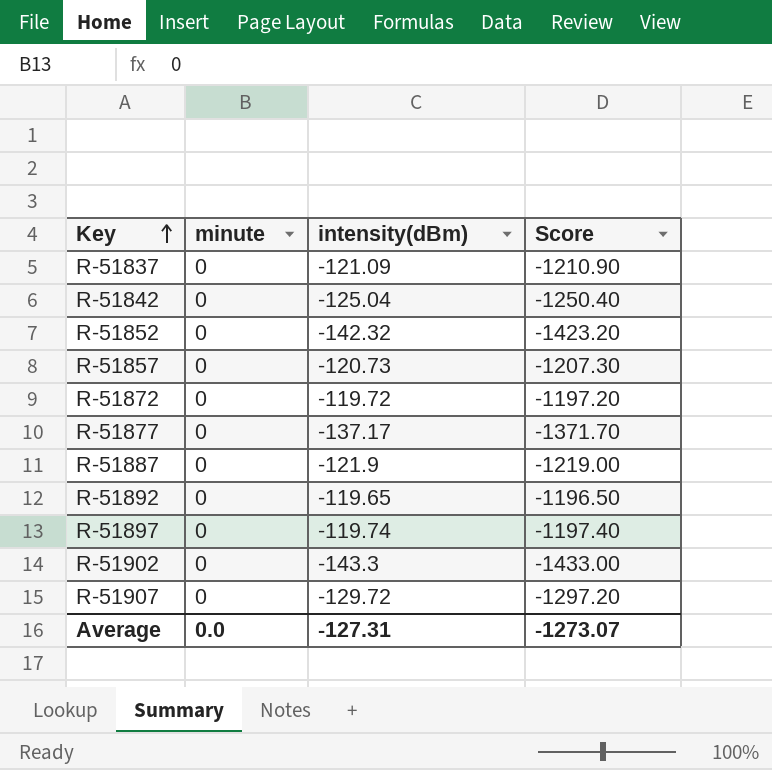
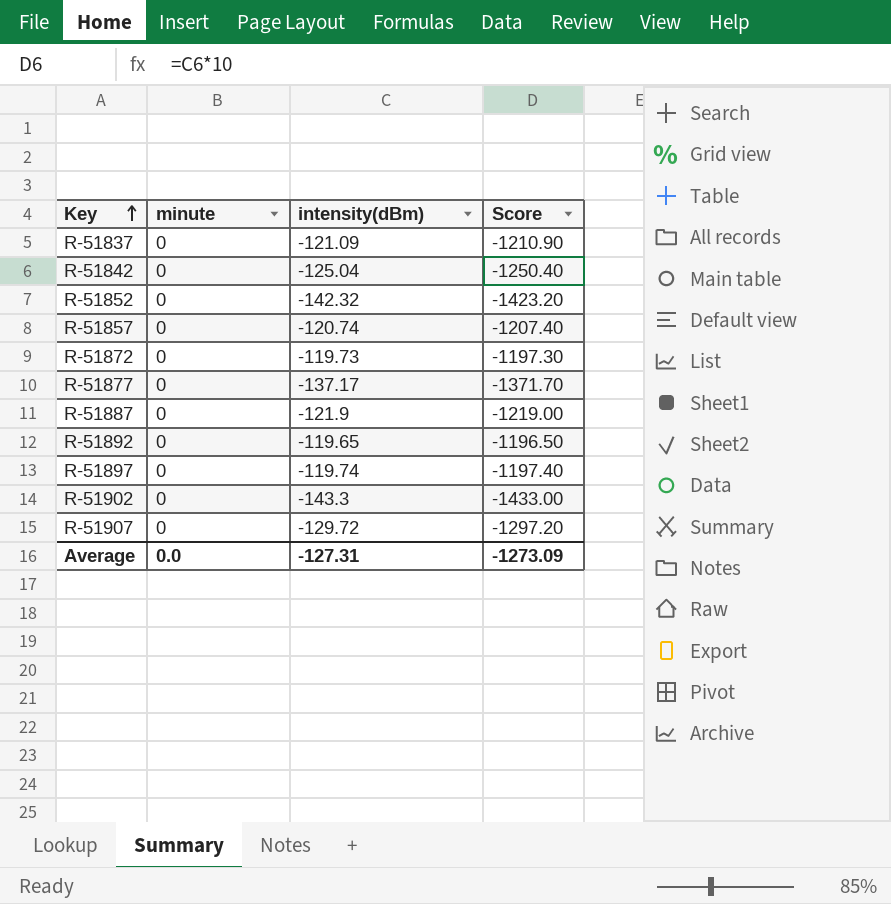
R-51857 | intensity(dBm): -120.73 -> -120.74
R-51857 | Score: -1207.30 -> -1207.40
R-51872 | intensity(dBm): -119.72 -> -119.73
R-51872 | Score: -1197.20 -> -1197.30
Average | Score: -1273.07 -> -1273.09

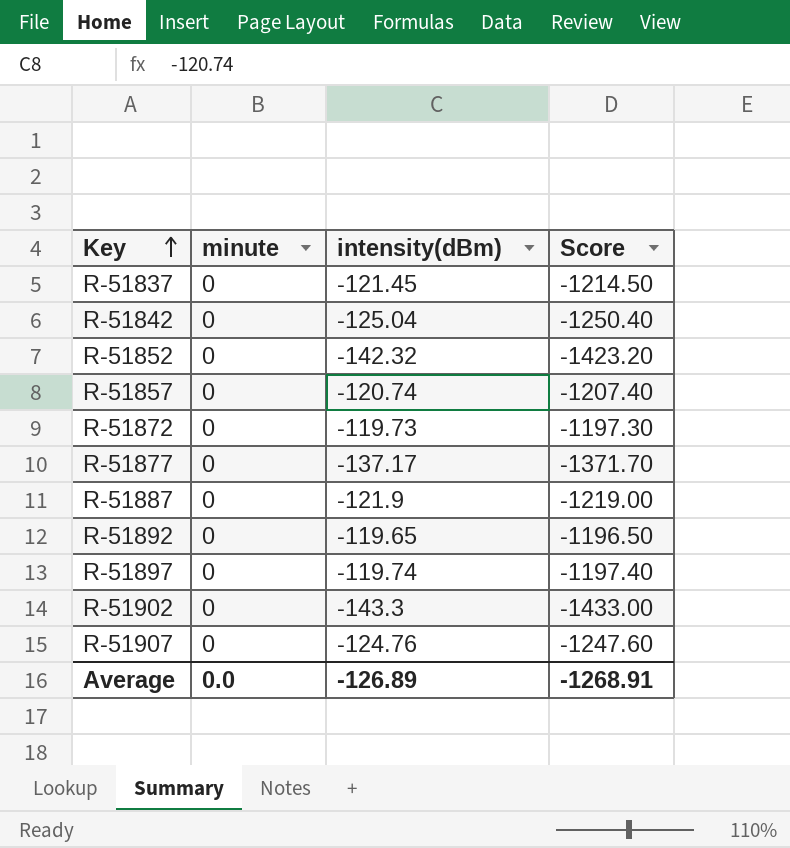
R-51837 | intensity(dBm): -121.09 -> -121.45
R-51837 | Score: -1210.90 -> -1214.50
R-51907 | intensity(dBm): -129.72 -> -124.76
R-51907 | Score: -1297.20 -> -1247.60
Average | intensity(dBm): -127.31 -> -126.89
Average | Score: -1273.09 -> -1268.91

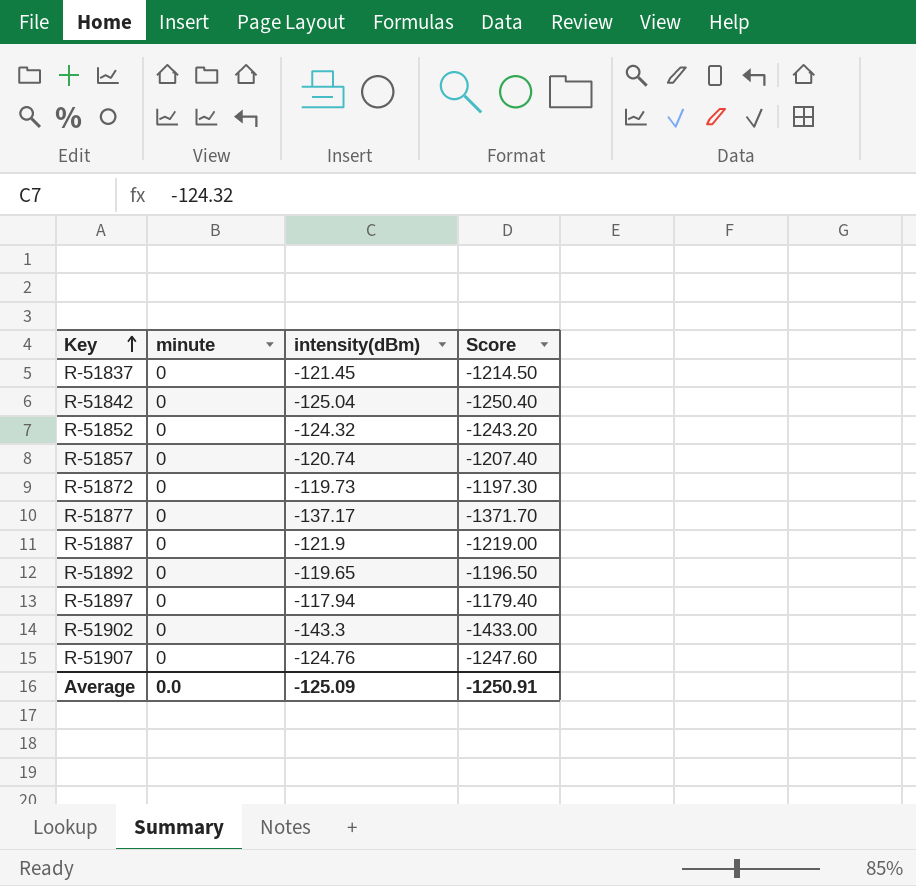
R-51852 | intensity(dBm): -142.32 -> -124.32
R-51852 | Score: -1423.20 -> -1243.20
R-51897 | intensity(dBm): -119.74 -> -117.94
R-51897 | Score: -1197.40 -> -1179.40
Average | intensity(dBm): -126.89 -> -125.09
Average | Score: -1268.91 -> -1250.91

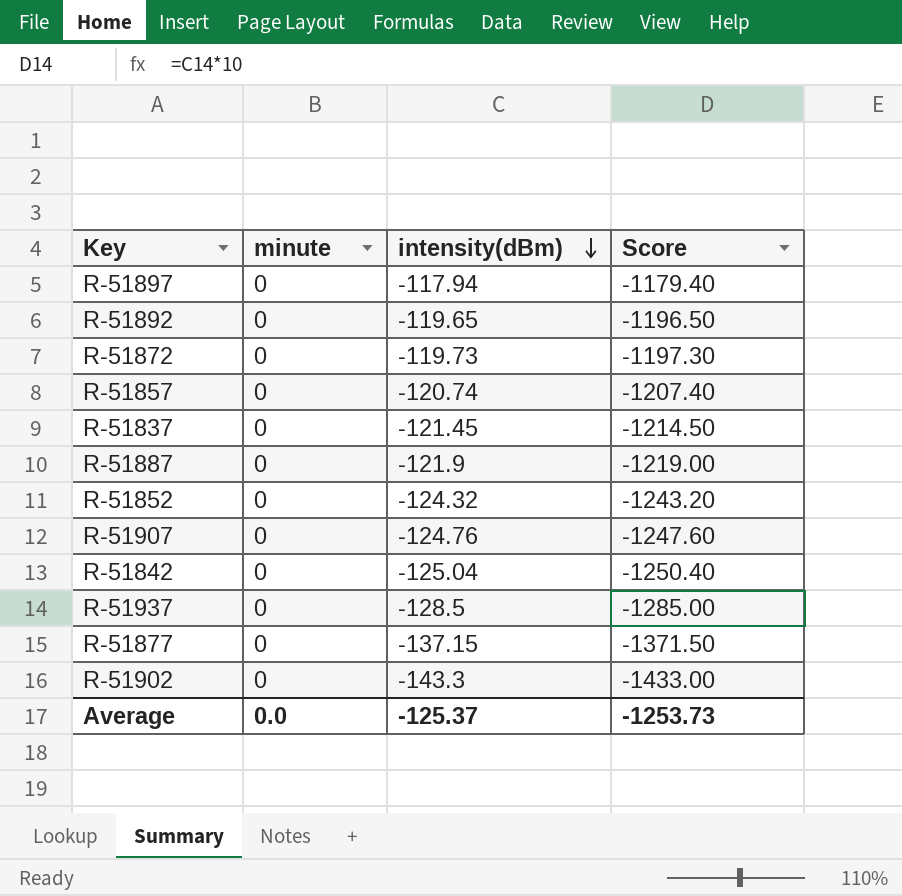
row order: Key ascending -> intensity(dBm) descending
row R-51937: none -> 0 | -128.5 | -1285.00
R-51877 | intensity(dBm): -137.17 -> -137.15
R-51877 | Score: -1371.70 -> -1371.50
Average | intensity(dBm): -125.09 -> -125.37
Average | Score: -1250.91 -> -1253.73

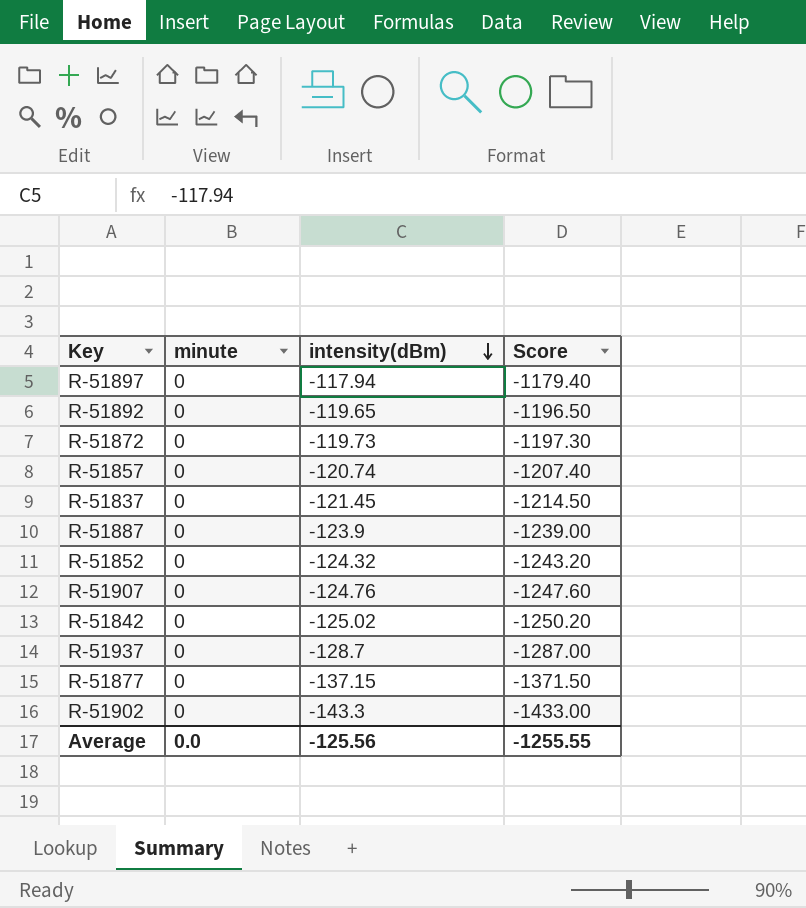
R-51887 | intensity(dBm): -121.9 -> -123.9
R-51887 | Score: -1219.00 -> -1239.00
R-51842 | intensity(dBm): -125.04 -> -125.02
R-51842 | Score: -1250.40 -> -1250.20
R-51937 | intensity(dBm): -128.5 -> -128.7
R-51937 | Score: -1285.00 -> -1287.00
Average | intensity(dBm): -125.37 -> -125.56
Average | Score: -1253.73 -> -1255.55

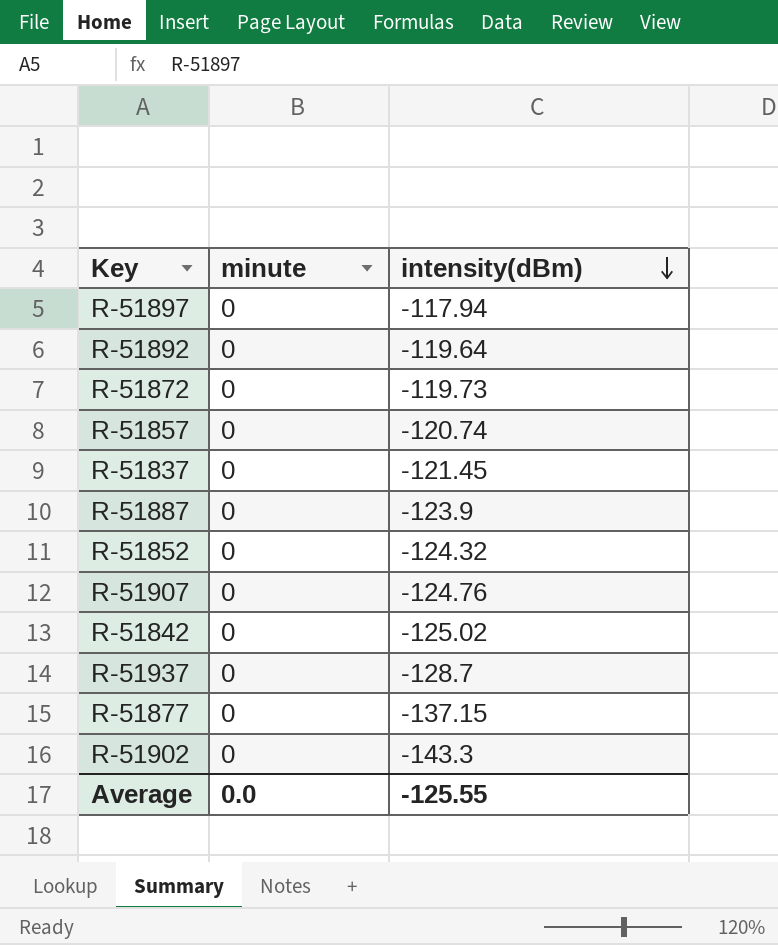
column Score | formula: [intensity(dBm)] * 10 -> none
R-51892 | intensity(dBm): -119.65 -> -119.64
Average | intensity(dBm): -125.56 -> -125.55

